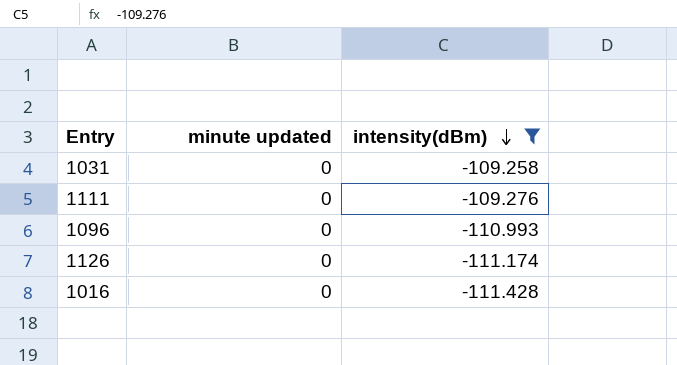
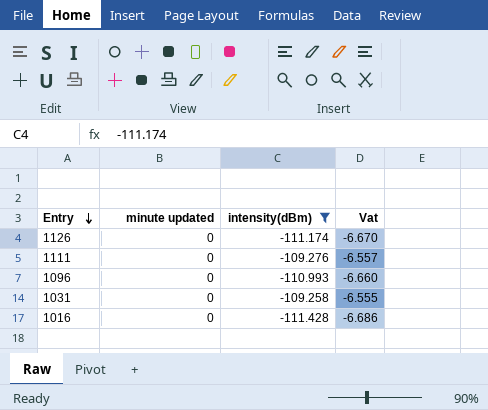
row order: intensity(dBm) descending -> Entry descending
column Vat | formula: none -> [intensity(dBm)] * 0.06

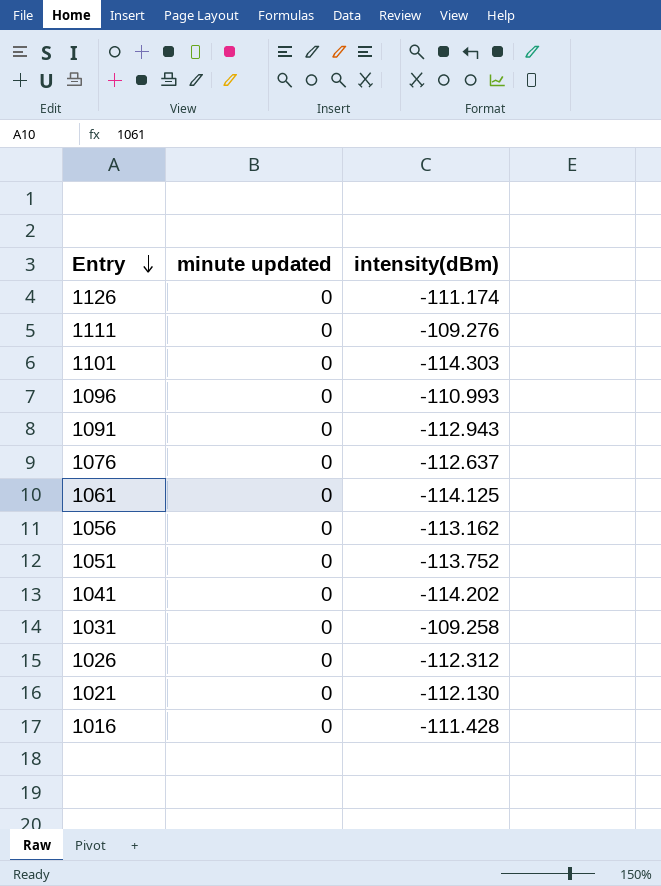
filter: intensity(dBm) >= -111.428 -> none
column Vat | formula: [intensity(dBm)] * 0.06 -> none

